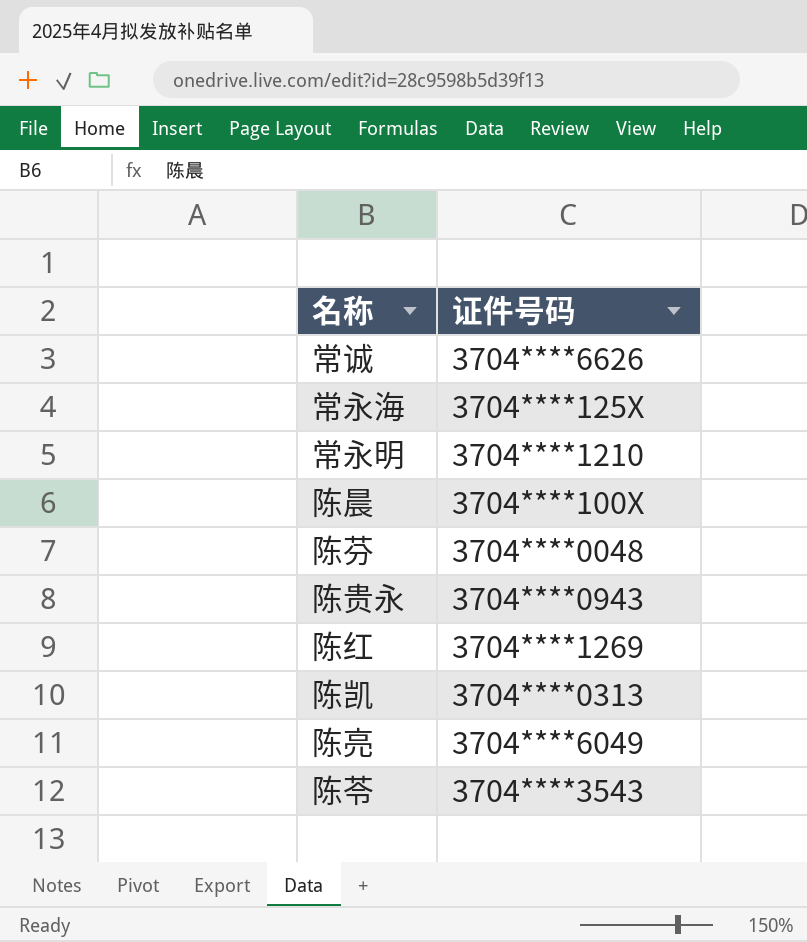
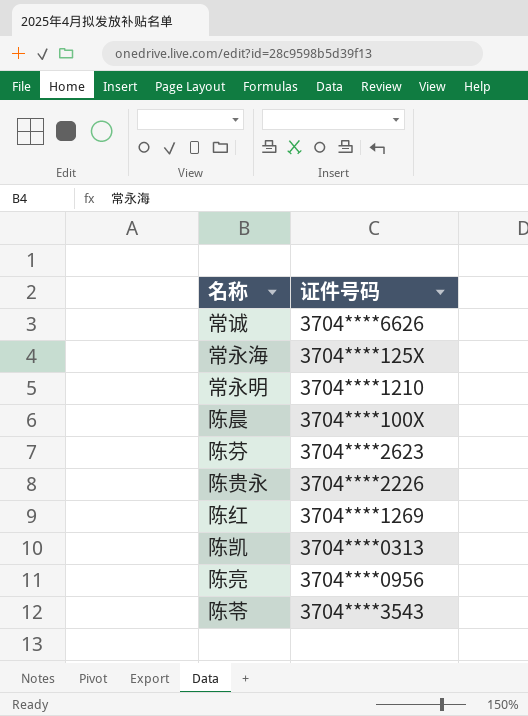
陈芬 | 证件号码: 3704****0048 -> 3704****2623
陈贵永 | 证件号码: 3704****0943 -> 3704****2226
陈亮 | 证件号码: 3704****6049 -> 3704****0956

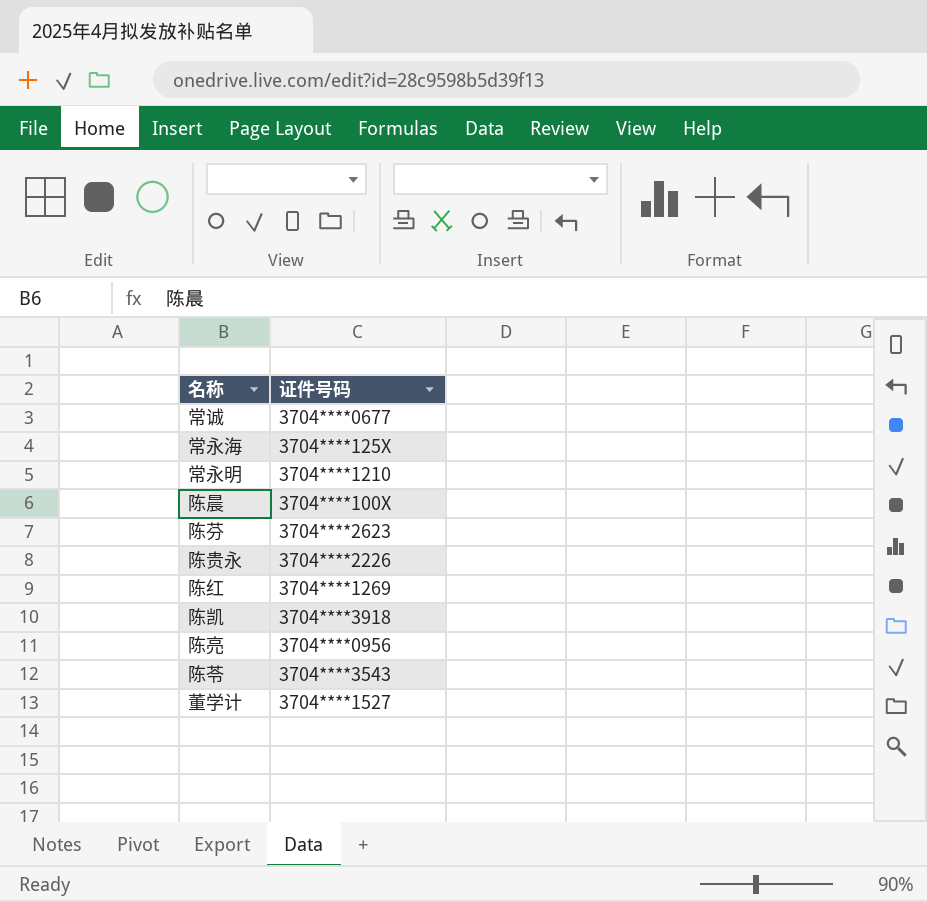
常诚 | 证件号码: 3704****6626 -> 3704****0677
陈凯 | 证件号码: 3704****0313 -> 3704****3918
row 董学计: none -> 3704****1527

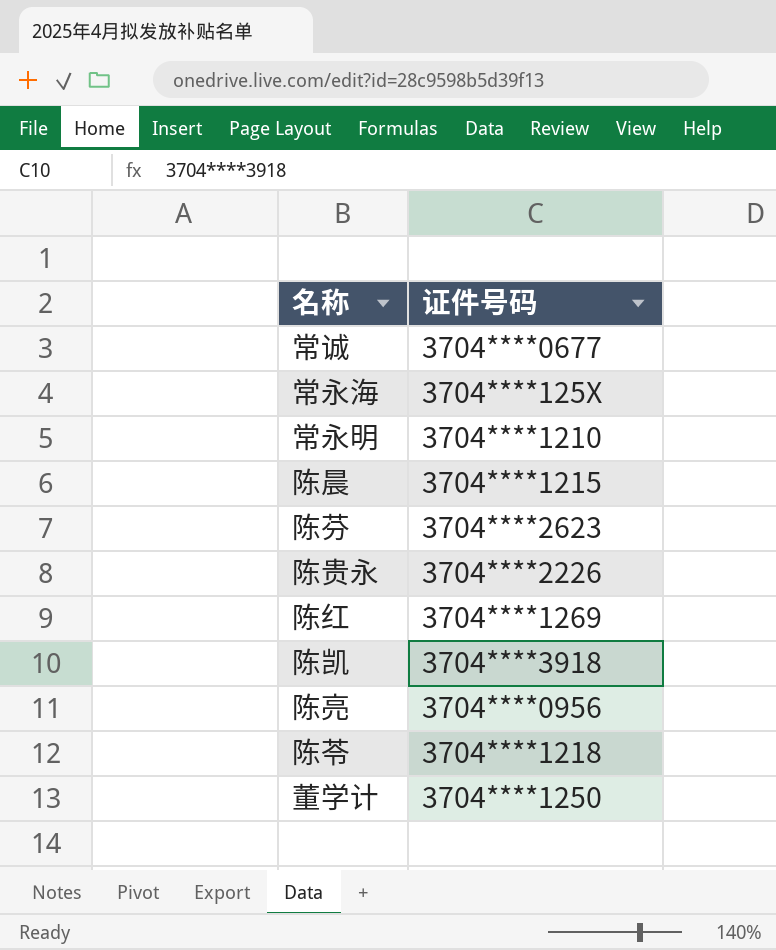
陈晨 | 证件号码: 3704****100X -> 3704****1215
陈苓 | 证件号码: 3704****3543 -> 3704****1218
董学计 | 证件号码: 3704****1527 -> 3704****1250

